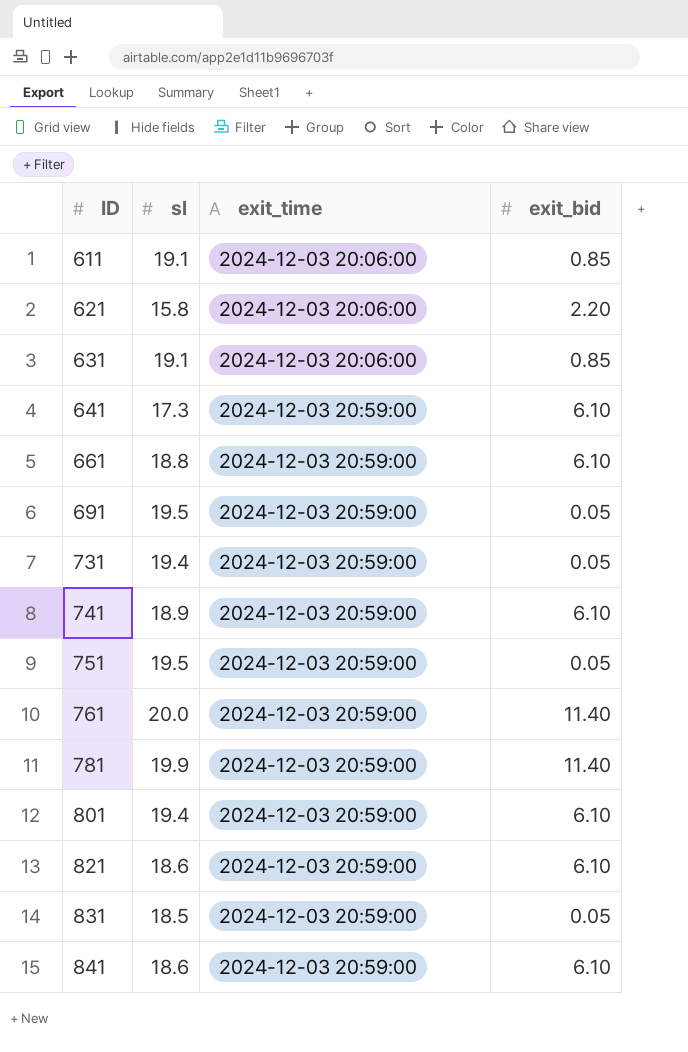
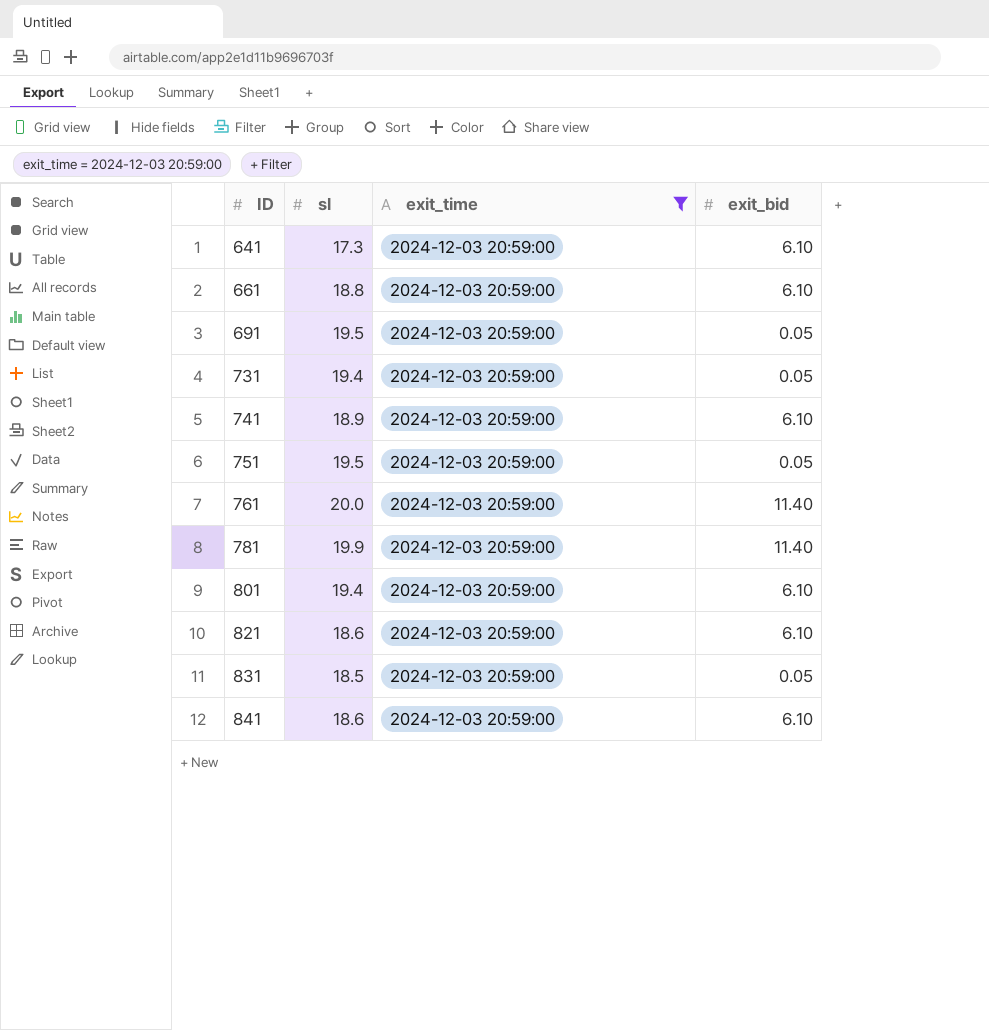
filter: none -> exit_time = 2024-12-03 20:59:00

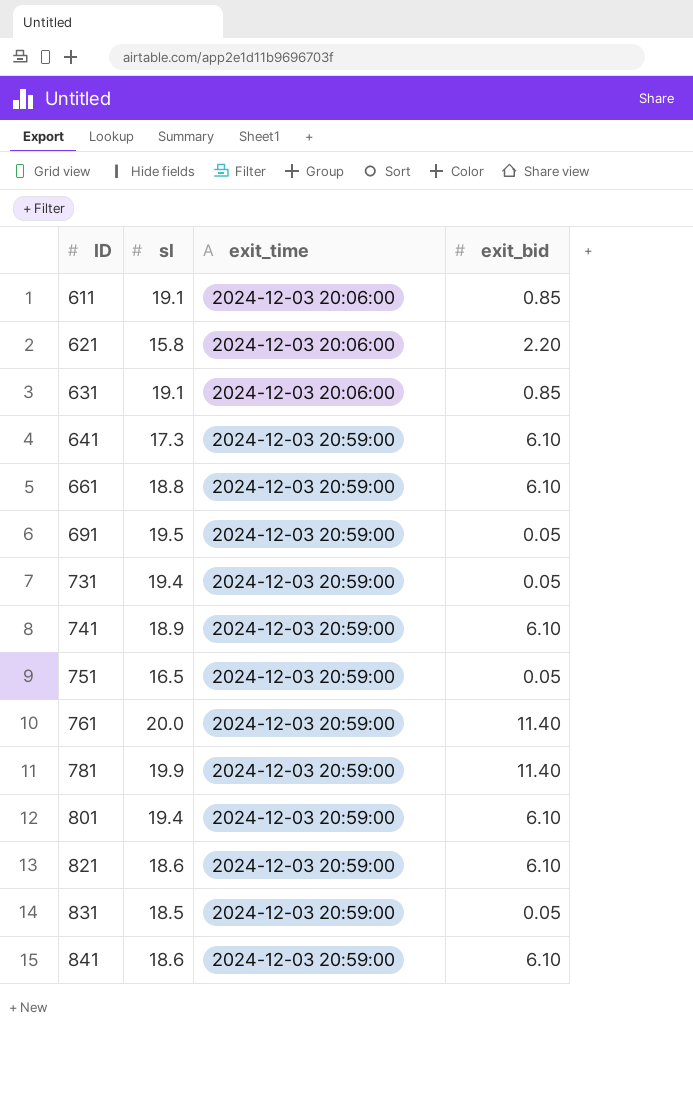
filter: exit_time = 2024-12-03 20:59:00 -> none
751 | sl: 19.5 -> 16.5

